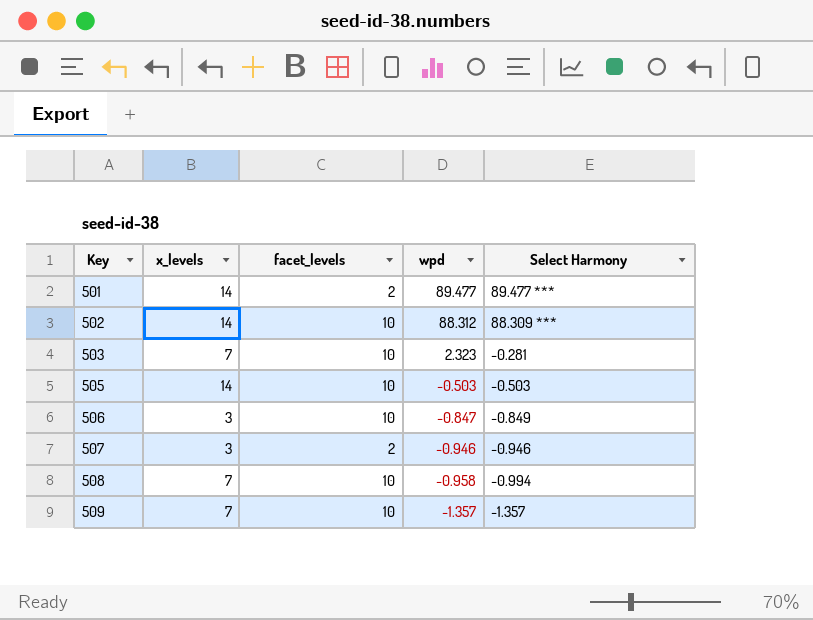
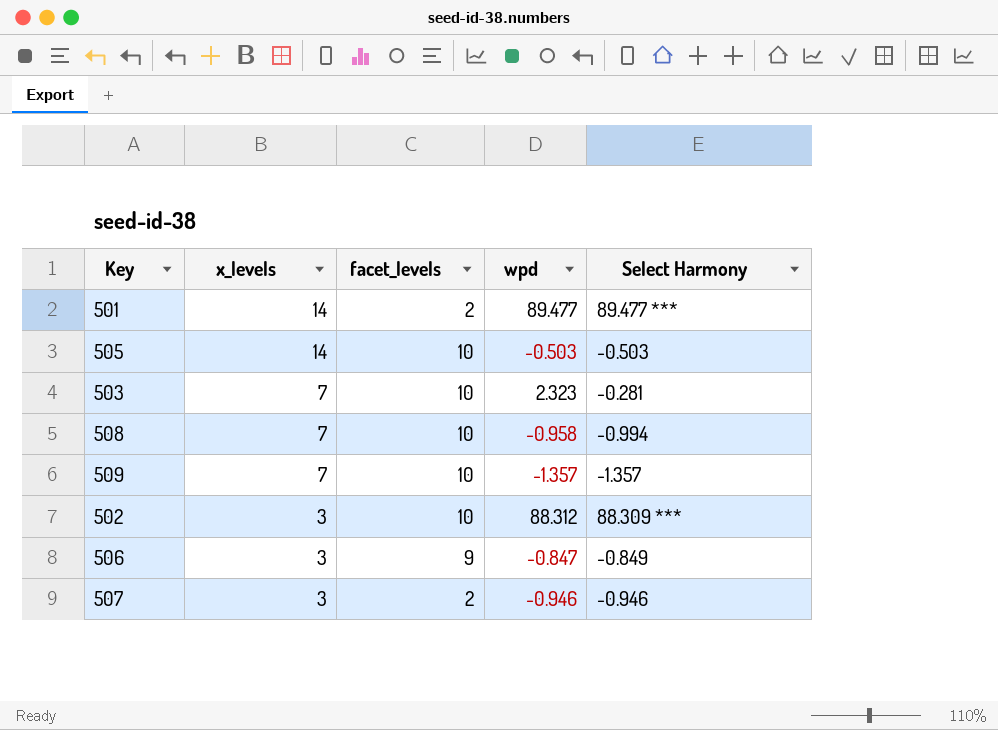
row order: Key ascending -> x_levels descending
502 | x_levels: 14 -> 3
506 | facet_levels: 10 -> 9

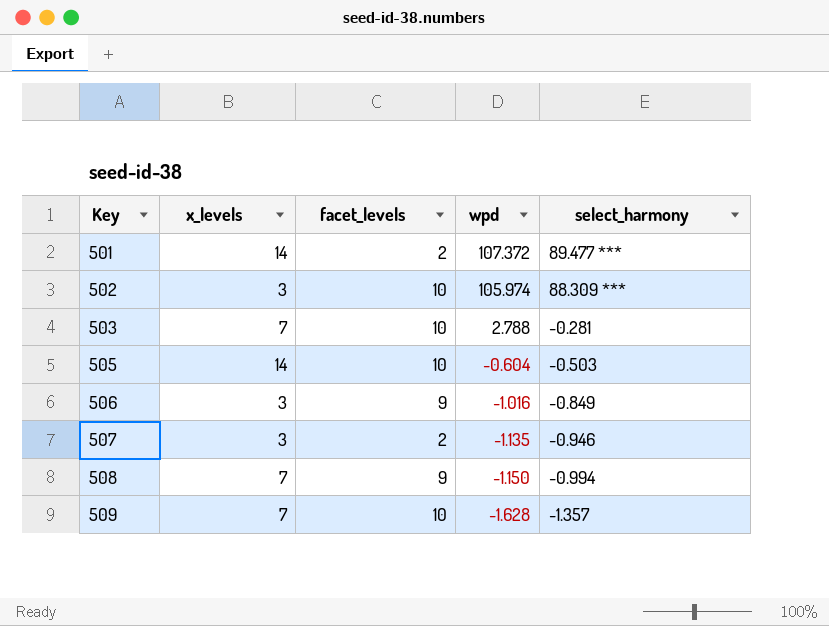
row order: x_levels descending -> Key ascending
column name: Select Harmony -> select_harmony
501 | wpd: 89.477 -> 107.372
502 | wpd: 88.312 -> 105.974
503 | wpd: 2.323 -> 2.788
505 | wpd: -0.503 -> -0.604
506 | wpd: -0.847 -> -1.016
507 | wpd: -0.946 -> -1.135
508 | facet_levels: 10 -> 9
508 | wpd: -0.958 -> -1.150
509 | wpd: -1.357 -> -1.628

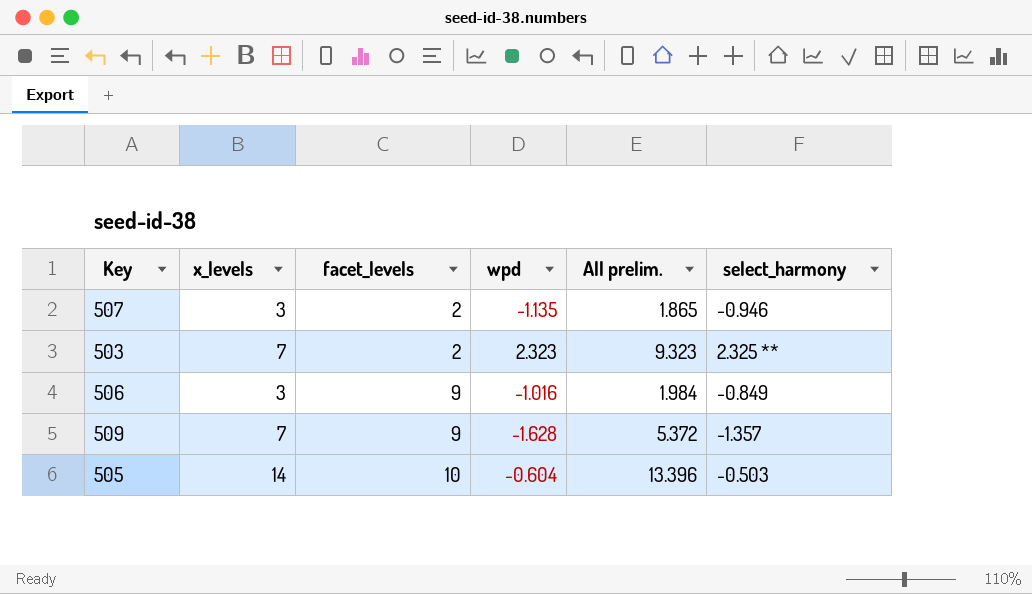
row order: Key ascending -> facet_levels ascending
column All prelim. | formula: none -> [x_levels] + [wpd]
row 501: 14 | 2 | 107.372 | 89.477 *** -> none
row 502: 3 | 10 | 105.974 | 88.309 *** -> none
row 508: 7 | 9 | -1.150 | -0.994 -> none
503 | facet_levels: 10 -> 2
503 | wpd: 2.788 -> 2.323
503 | select_harmony: -0.281 -> 2.325 **
509 | facet_levels: 10 -> 9

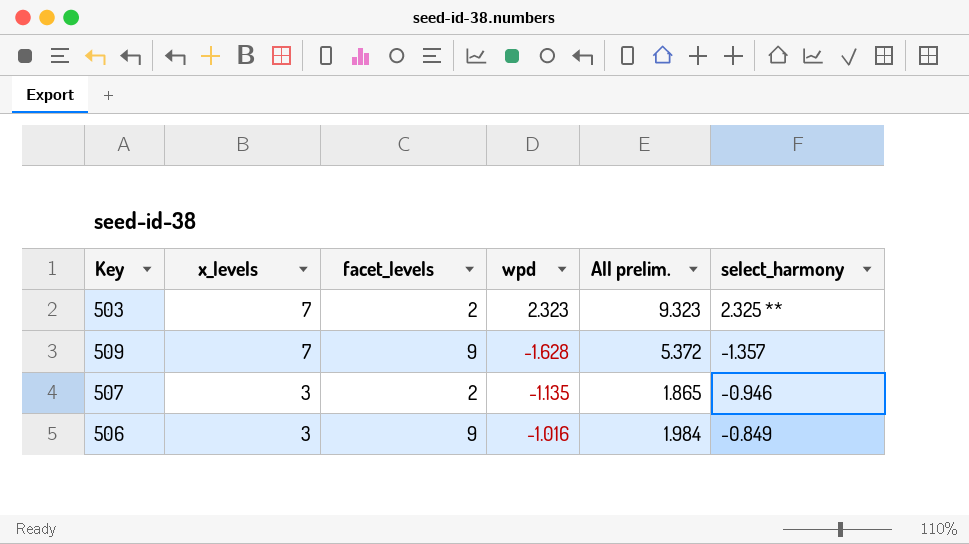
row order: facet_levels ascending -> x_levels descending
row 505: 14 | 10 | -0.604 | 13.396 | -0.503 -> none

